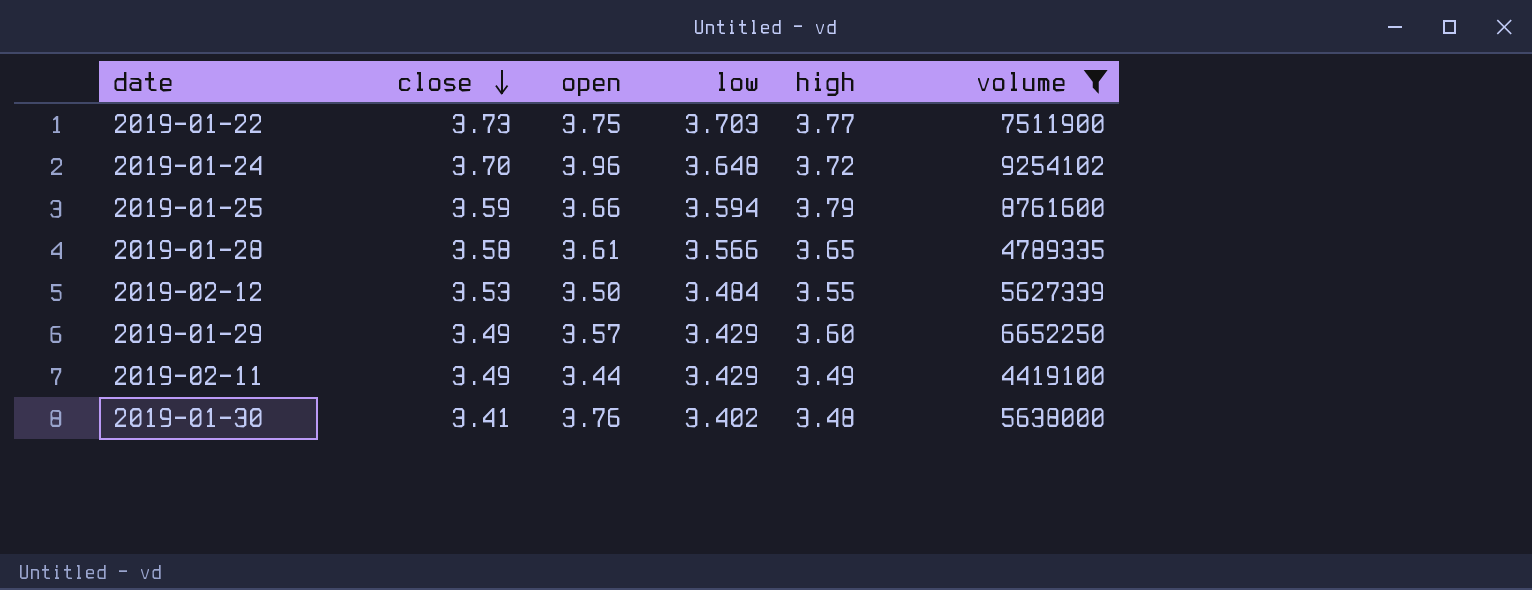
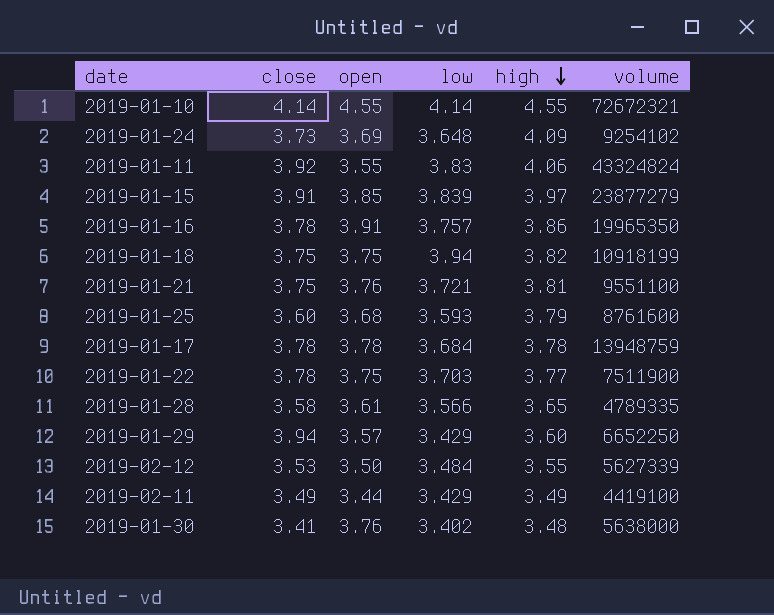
filter: volume <= 9254102 -> none
row order: close descending -> high descending
2019-01-24 | close: 3.70 -> 3.73
2019-01-24 | open: 3.96 -> 3.69
2019-01-24 | high: 3.72 -> 4.09
2019-01-25 | close: 3.59 -> 3.60
2019-01-25 | open: 3.66 -> 3.68
2019-01-25 | low: 3.594 -> 3.593
2019-01-22 | close: 3.73 -> 3.78
2019-01-29 | close: 3.49 -> 3.94

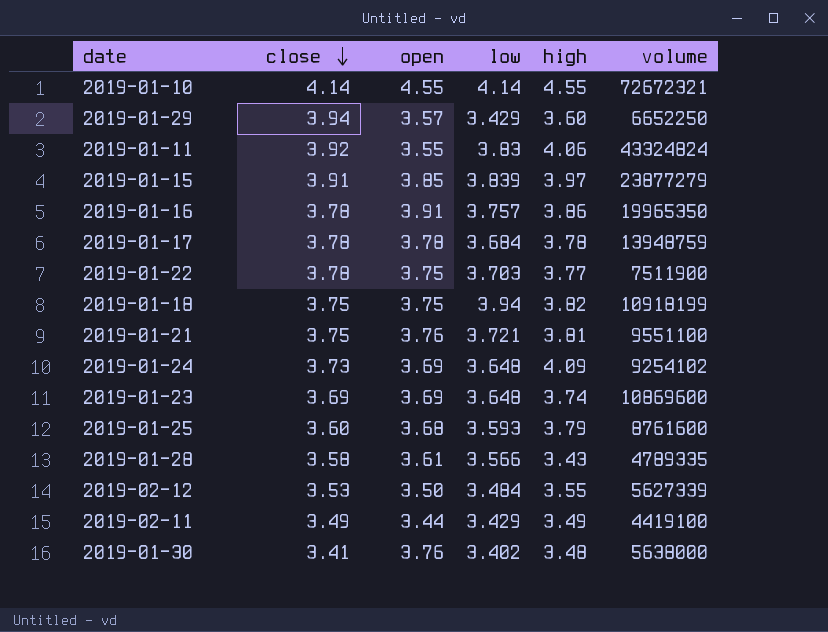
row order: high descending -> close descending
row 2019-01-23: none -> 3.69 | 3.69 | 3.648 | 3.74 | 10869600
2019-01-28 | high: 3.65 -> 3.43

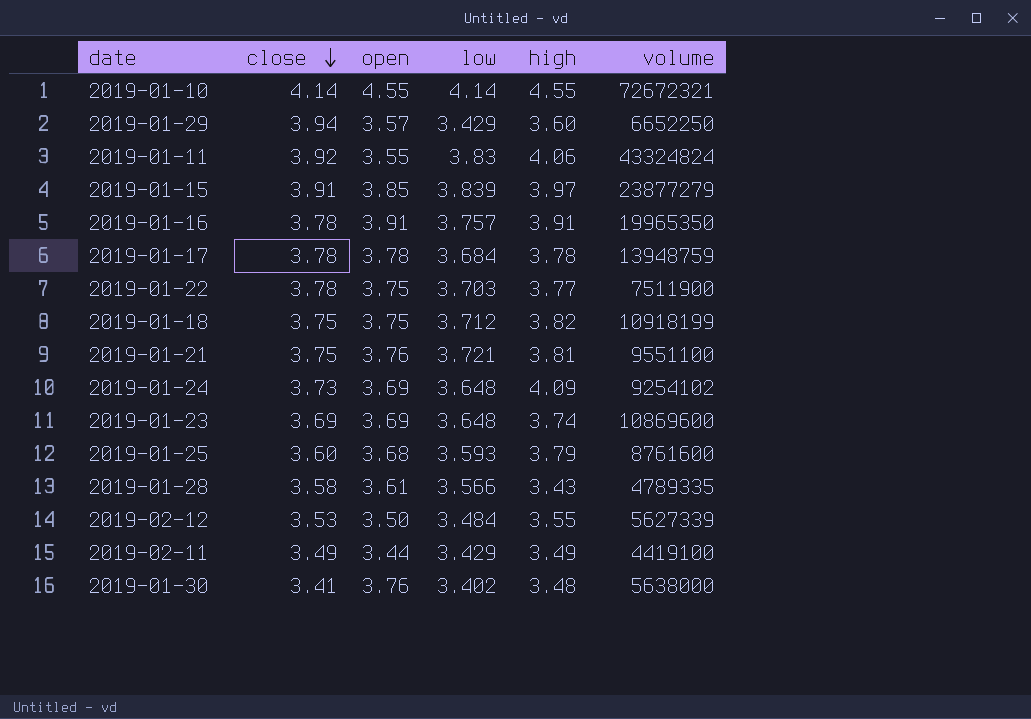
2019-01-16 | high: 3.86 -> 3.91
2019-01-18 | low: 3.94 -> 3.712

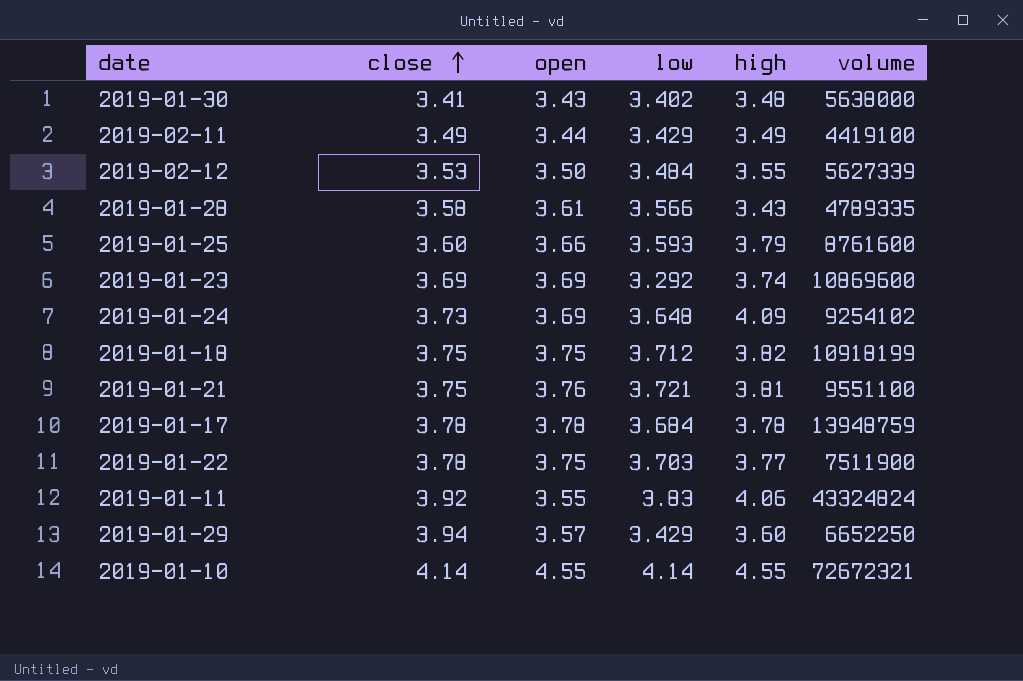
row order: close descending -> close ascending
row 2019-01-15: 3.91 | 3.85 | 3.839 | 3.97 | 23877279 -> none
row 2019-01-16: 3.78 | 3.91 | 3.757 | 3.91 | 19965350 -> none
2019-01-30 | open: 3.76 -> 3.43
2019-01-25 | open: 3.68 -> 3.66
2019-01-23 | low: 3.648 -> 3.292

